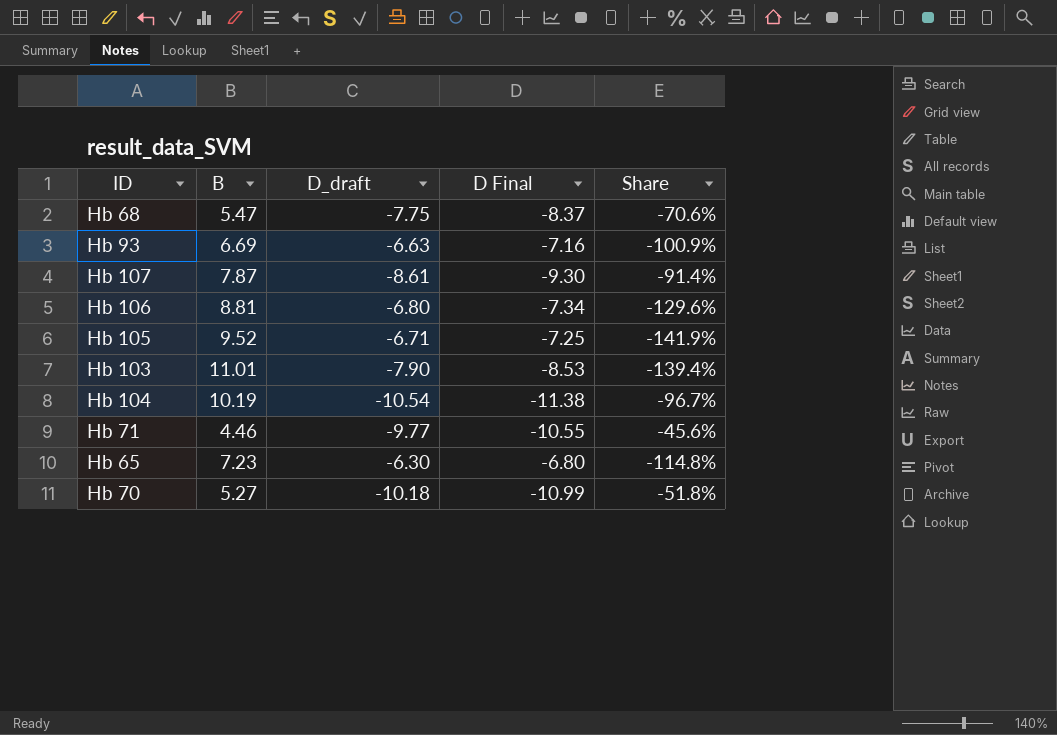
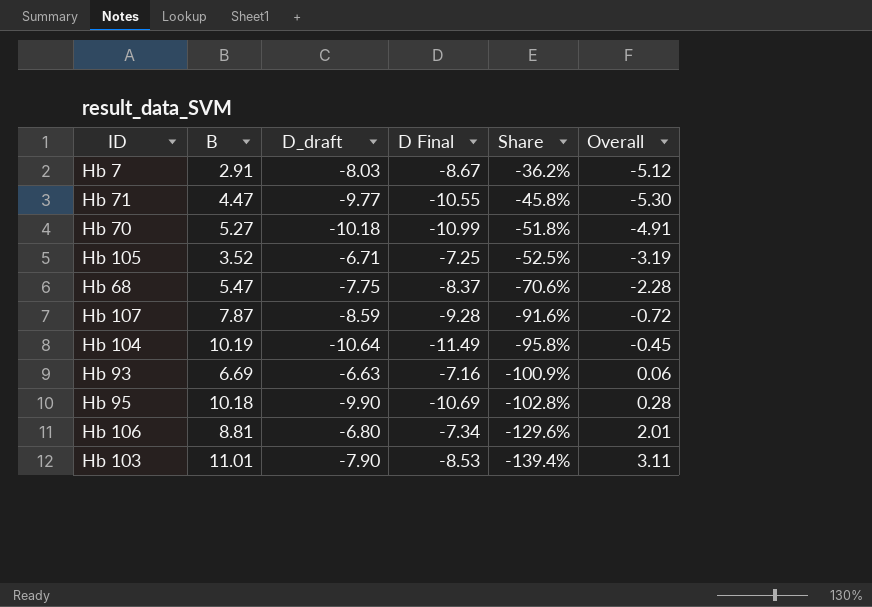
row order: none -> Share descending
column Overall | formula: none -> [B] + [D_draft]
row Hb 65: 7.23 | -6.30 | -6.80 | -114.8% -> none
row Hb 7: none -> 2.91 | -8.03 | -8.67 | -36.2% | -5.12
Hb 71 | B: 4.46 -> 4.47
Hb 71 | Share: -45.6% -> -45.8%
Hb 105 | B: 9.52 -> 3.52
Hb 105 | Share: -141.9% -> -52.5%
Hb 107 | D_draft: -8.61 -> -8.59
Hb 107 | D Final: -9.30 -> -9.28
Hb 107 | Share: -91.4% -> -91.6%
Hb 104 | D_draft: -10.54 -> -10.64
Hb 104 | D Final: -11.38 -> -11.49
Hb 104 | Share: -96.7% -> -95.8%
row Hb 95: none -> 10.18 | -9.90 | -10.69 | -102.8% | 0.28

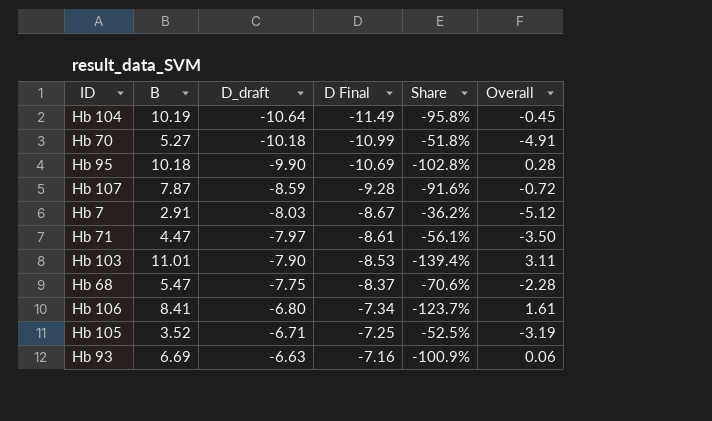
row order: Share descending -> D_draft ascending
Hb 71 | D_draft: -9.77 -> -7.97
Hb 71 | D Final: -10.55 -> -8.61
Hb 71 | Share: -45.8% -> -56.1%
Hb 71 | Overall: -5.30 -> -3.50
Hb 106 | B: 8.81 -> 8.41
Hb 106 | Share: -129.6% -> -123.7%
Hb 106 | Overall: 2.01 -> 1.61

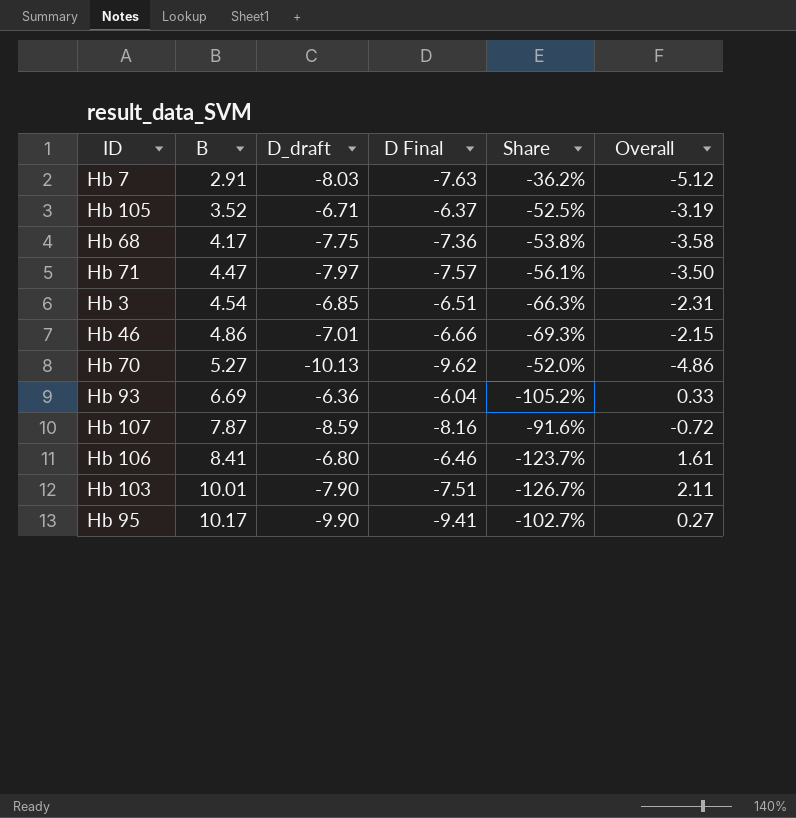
row order: D_draft ascending -> B ascending
column D Final | formula: [D_draft] * 1.08 -> [D_draft] * 0.95
row Hb 104: 10.19 | -10.64 | -11.49 | -95.8% | -0.45 -> none
Hb 68 | B: 5.47 -> 4.17
Hb 68 | Share: -70.6% -> -53.8%
Hb 68 | Overall: -2.28 -> -3.58
row Hb 3: none -> 4.54 | -6.85 | -6.51 | -66.3% | -2.31
row Hb 46: none -> 4.86 | -7.01 | -6.66 | -69.3% | -2.15
Hb 70 | D_draft: -10.18 -> -10.13
Hb 70 | Share: -51.8% -> -52.0%
Hb 70 | Overall: -4.91 -> -4.86
Hb 93 | D_draft: -6.63 -> -6.36
Hb 93 | Share: -100.9% -> -105.2%
Hb 93 | Overall: 0.06 -> 0.33
Hb 103 | B: 11.01 -> 10.01
Hb 103 | Share: -139.4% -> -126.7%
Hb 103 | Overall: 3.11 -> 2.11
Hb 95 | B: 10.18 -> 10.17
Hb 95 | Share: -102.8% -> -102.7%
Hb 95 | Overall: 0.28 -> 0.27

